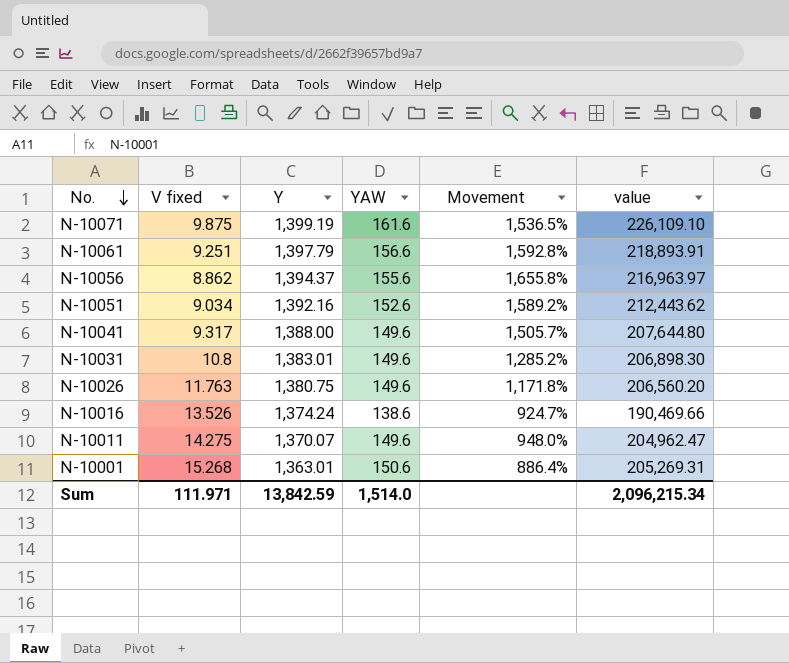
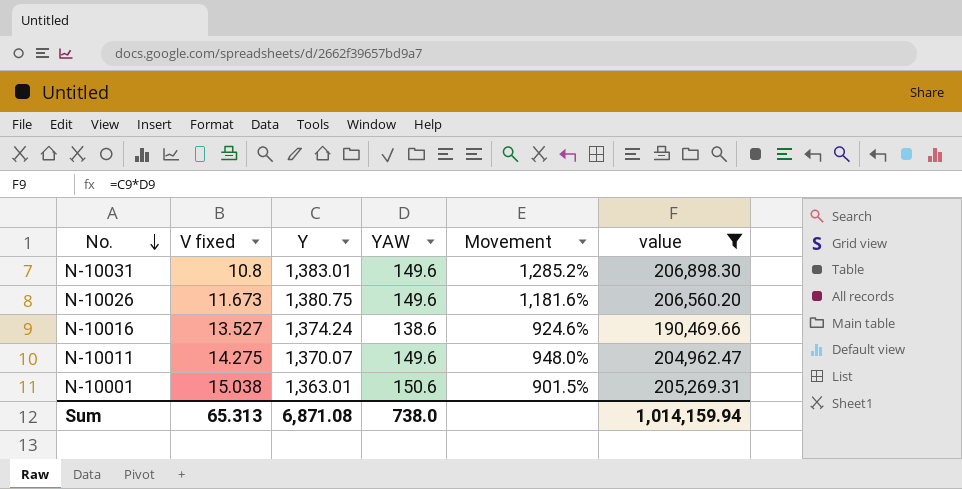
filter: none -> value <= 206,898.30
N-10026 | V fixed: 11.763 -> 11.673
N-10026 | Movement: 1,171.8% -> 1,181.6%
N-10016 | V fixed: 13.526 -> 13.527
N-10016 | Movement: 924.7% -> 924.6%
N-10001 | V fixed: 15.268 -> 15.038
N-10001 | Movement: 886.4% -> 901.5%
Sum | V fixed: 111.971 -> 65.313
Sum | Y: 13,842.59 -> 6,871.08
Sum | YAW: 1,514.0 -> 738.0
Sum | value: 2,096,215.34 -> 1,014,159.94

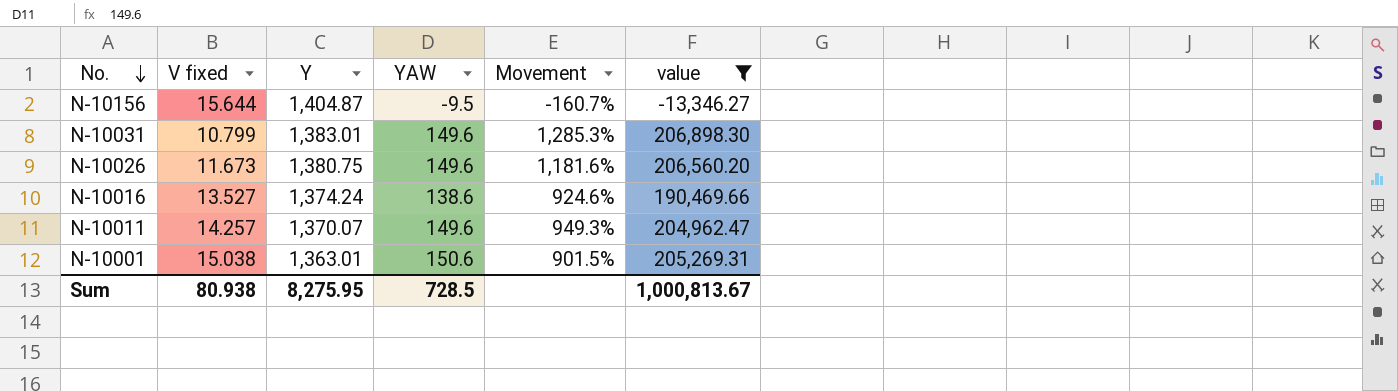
row N-10156: none -> 15.644 | 1,404.87 | -9.5 | -160.7% | -13,346.27
N-10031 | V fixed: 10.8 -> 10.799
N-10031 | Movement: 1,285.2% -> 1,285.3%
N-10011 | V fixed: 14.275 -> 14.257
N-10011 | Movement: 948.0% -> 949.3%
Sum | V fixed: 65.313 -> 80.938
Sum | Y: 6,871.08 -> 8,275.95
Sum | YAW: 738.0 -> 728.5
Sum | value: 1,014,159.94 -> 1,000,813.67

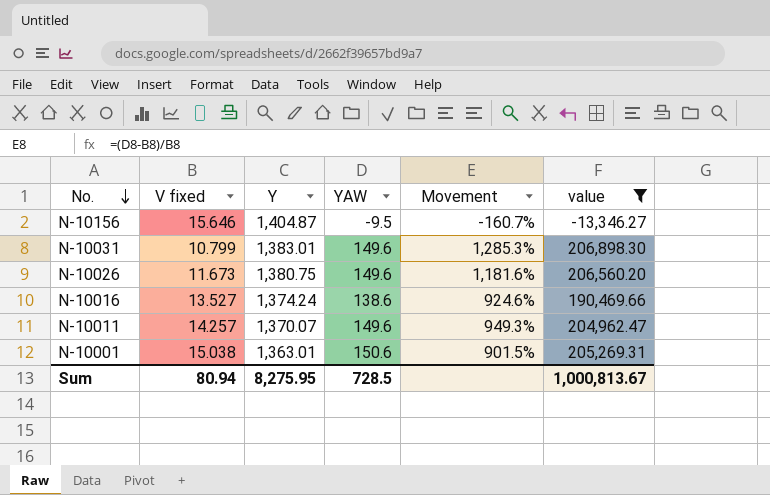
N-10156 | V fixed: 15.644 -> 15.646
Sum | V fixed: 80.938 -> 80.94

